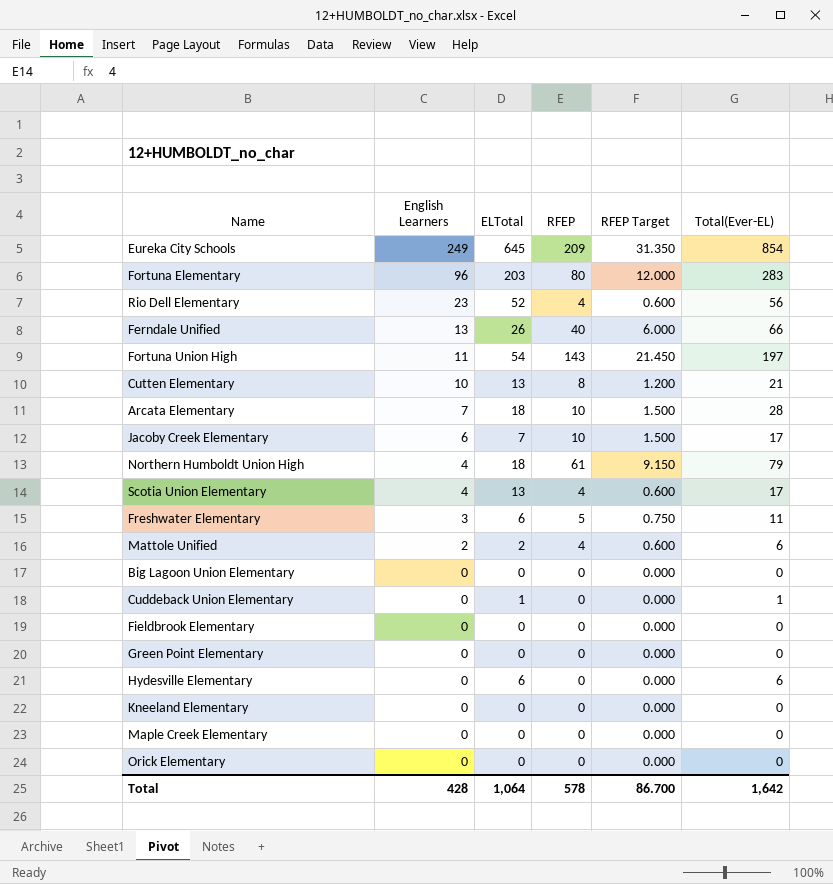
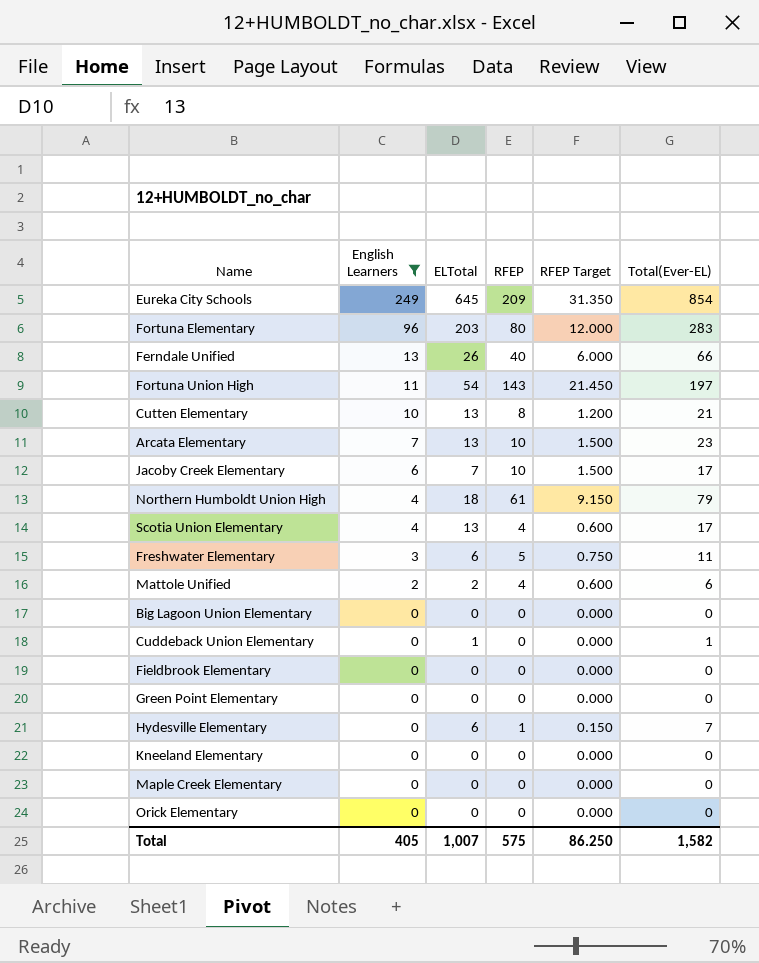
filter: none -> English Learners != 23
Arcata Elementary | ELTotal: 18 -> 13
Arcata Elementary | Total(Ever-EL): 28 -> 23
Hydesville Elementary | RFEP: 0 -> 1
Hydesville Elementary | RFEP Target: 0.000 -> 0.150
Hydesville Elementary | Total(Ever-EL): 6 -> 7
Total | English Learners: 428 -> 405
Total | ELTotal: 1,064 -> 1,007
Total | RFEP: 578 -> 575
Total | RFEP Target: 86.700 -> 86.250
Total | Total(Ever-EL): 1,642 -> 1,582

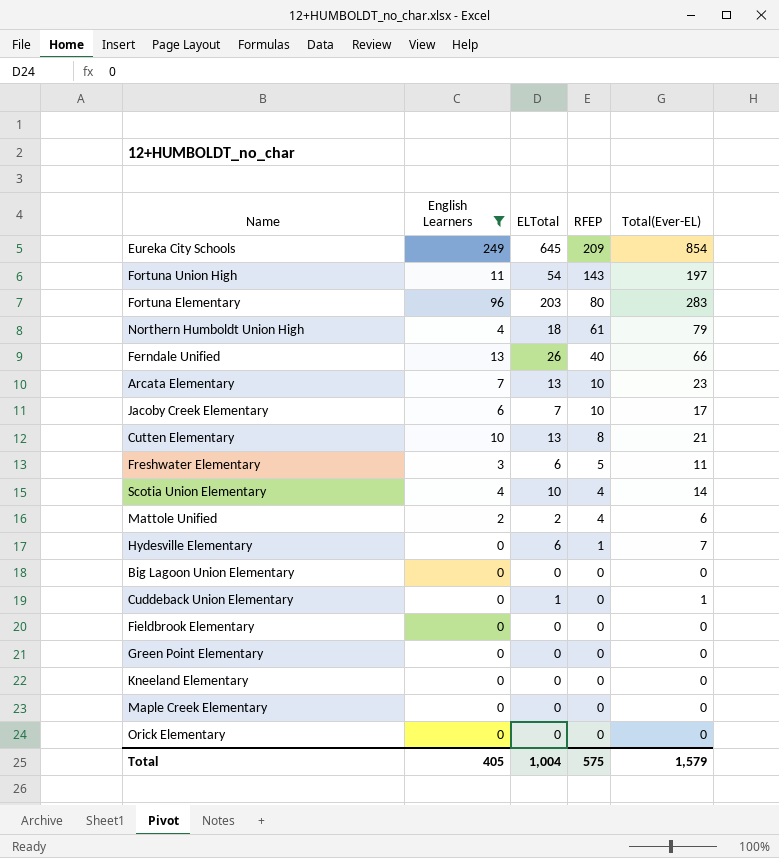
row order: English Learners descending -> RFEP descending
column RFEP Target | formula: [RFEP] * 0.15 -> none
Scotia Union Elementary | ELTotal: 13 -> 10
Scotia Union Elementary | Total(Ever-EL): 17 -> 14
Total | ELTotal: 1,007 -> 1,004
Total | Total(Ever-EL): 1,582 -> 1,579

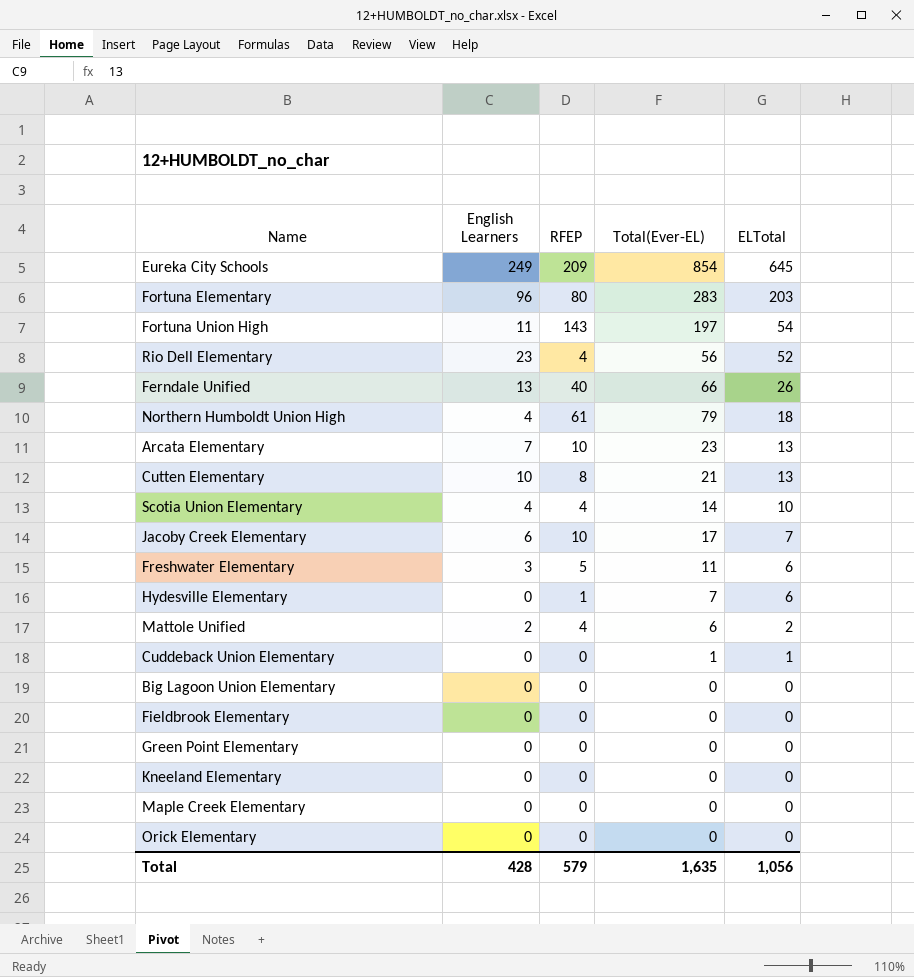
filter: English Learners != 23 -> none
row order: RFEP descending -> ELTotal descending
column ELTotal | position: 3 -> 5
Total | English Learners: 405 -> 428
Total | RFEP: 575 -> 579
Total | Total(Ever-EL): 1,579 -> 1,635
Total | ELTotal: 1,004 -> 1,056

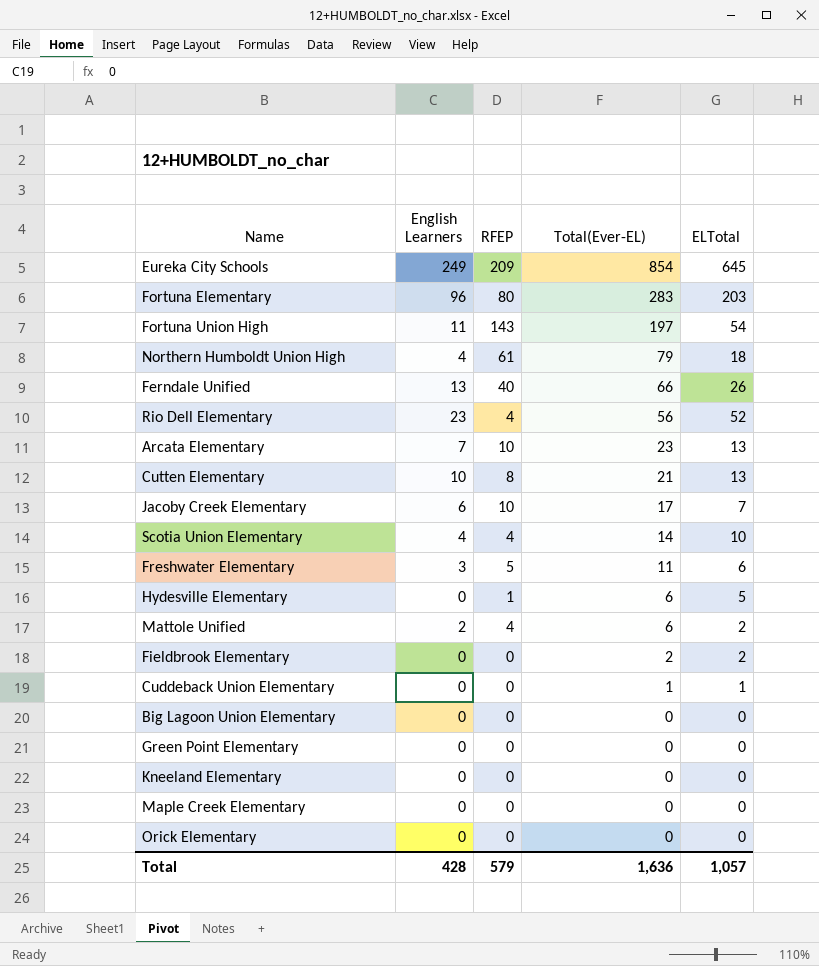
row order: ELTotal descending -> Total(Ever-EL) descending
Hydesville Elementary | Total(Ever-EL): 7 -> 6
Hydesville Elementary | ELTotal: 6 -> 5
Fieldbrook Elementary | Total(Ever-EL): 0 -> 2
Fieldbrook Elementary | ELTotal: 0 -> 2
Total | Total(Ever-EL): 1,635 -> 1,636
Total | ELTotal: 1,056 -> 1,057

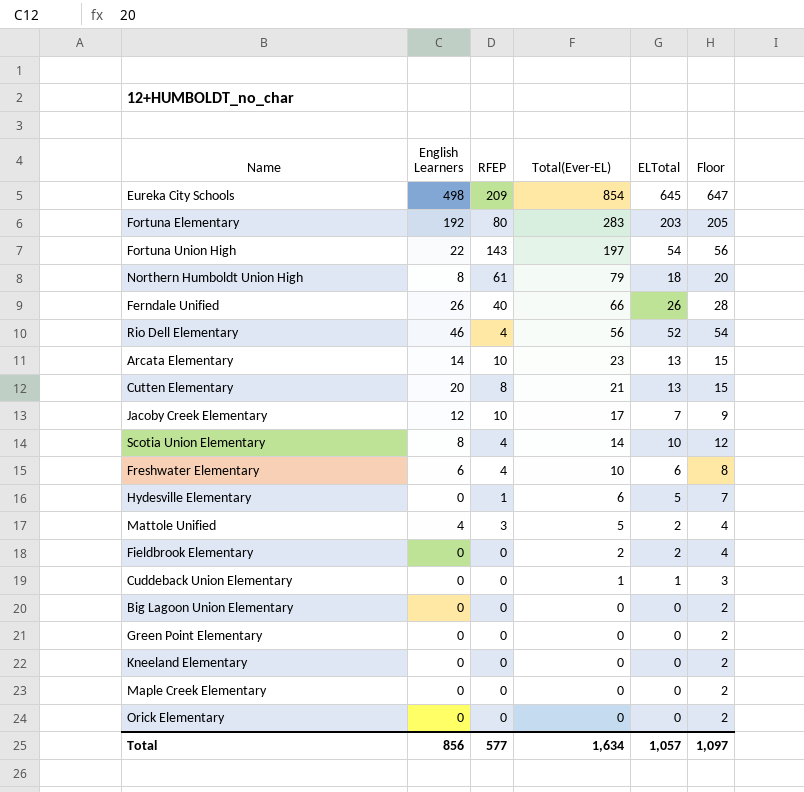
column Floor | formula: none -> [ELTotal] + 2
Eureka City Schools | English Learners: 249 -> 498
Fortuna Elementary | English Learners: 96 -> 192
Fortuna Union High | English Learners: 11 -> 22
Northern Humboldt Union High | English Learners: 4 -> 8
Ferndale Unified | English Learners: 13 -> 26
Rio Dell Elementary | English Learners: 23 -> 46
Arcata Elementary | English Learners: 7 -> 14
Cutten Elementary | English Learners: 10 -> 20
Jacoby Creek Elementary | English Learners: 6 -> 12
Scotia Union Elementary | English Learners: 4 -> 8
Freshwater Elementary | English Learners: 3 -> 6
Freshwater Elementary | RFEP: 5 -> 4
Freshwater Elementary | Total(Ever-EL): 11 -> 10
Mattole Unified | English Learners: 2 -> 4
Mattole Unified | RFEP: 4 -> 3
Mattole Unified | Total(Ever-EL): 6 -> 5
Total | English Learners: 428 -> 856
Total | RFEP: 579 -> 577
Total | Total(Ever-EL): 1,636 -> 1,634

